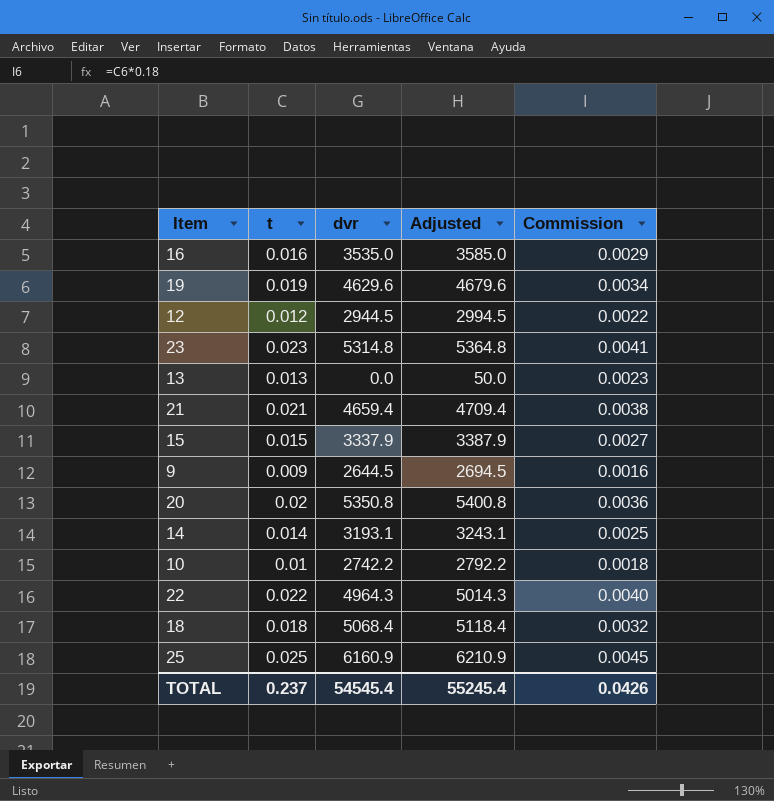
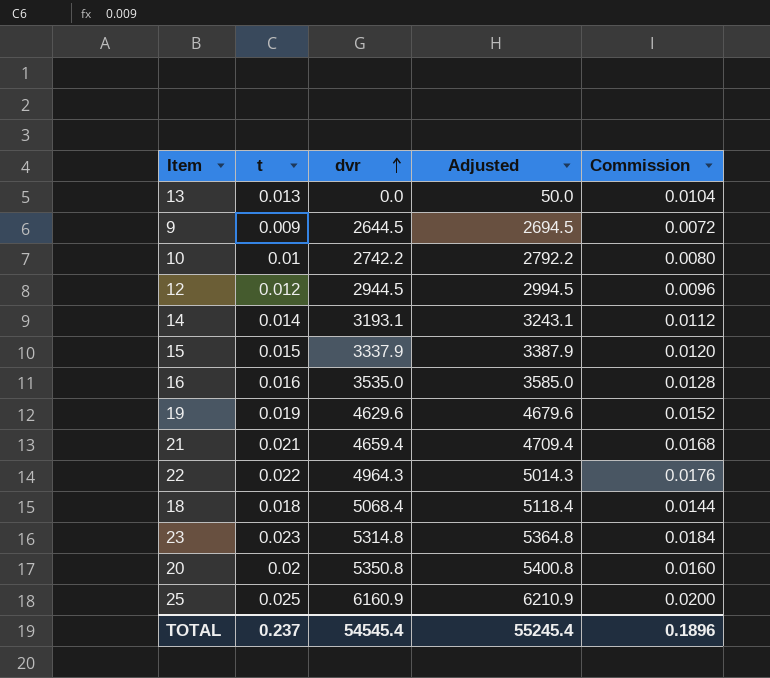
row order: none -> dvr ascending
column Commission | formula: [t] * 0.18 -> [t] * 0.8
TOTAL | Commission: 0.0426 -> 0.1896

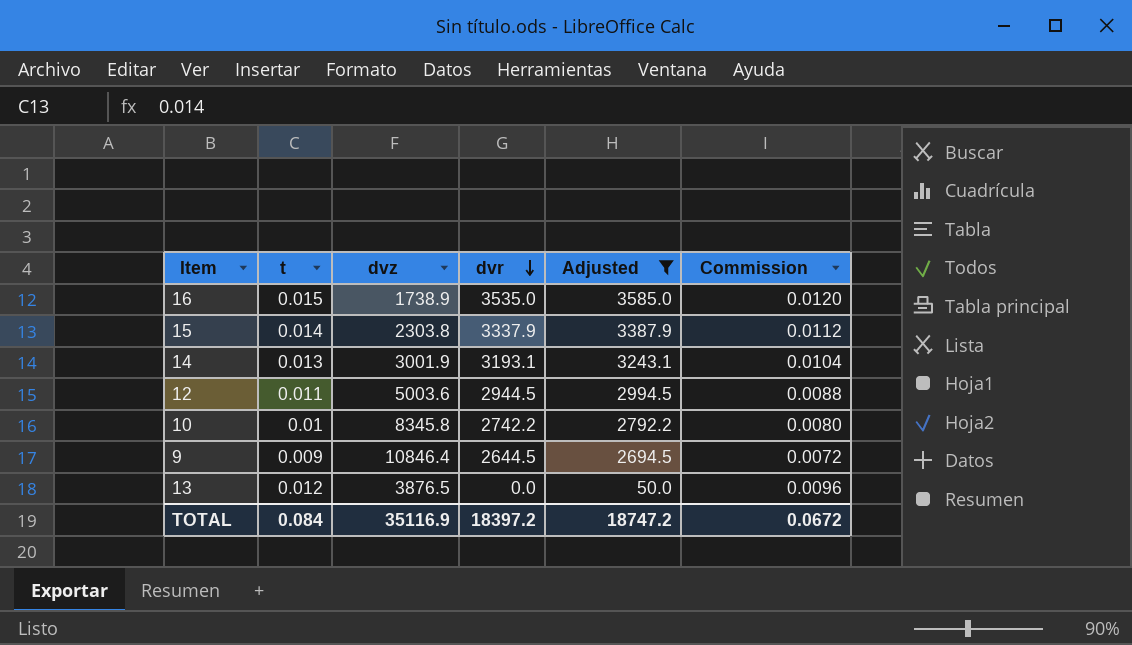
filter: none -> Adjusted <= 3585.0
row order: dvr ascending -> dvr descending
column dvz | position: none -> 3
16 | t: 0.016 -> 0.015
16 | Commission: 0.0128 -> 0.0120
15 | t: 0.015 -> 0.014
15 | Commission: 0.0120 -> 0.0112
14 | t: 0.014 -> 0.013
14 | Commission: 0.0112 -> 0.0104
12 | t: 0.012 -> 0.011
12 | Commission: 0.0096 -> 0.0088
13 | t: 0.013 -> 0.012
13 | Commission: 0.0104 -> 0.0096
TOTAL | t: 0.237 -> 0.084
TOTAL | dvr: 54545.4 -> 18397.2
TOTAL | Adjusted: 55245.4 -> 18747.2
TOTAL | Commission: 0.1896 -> 0.0672

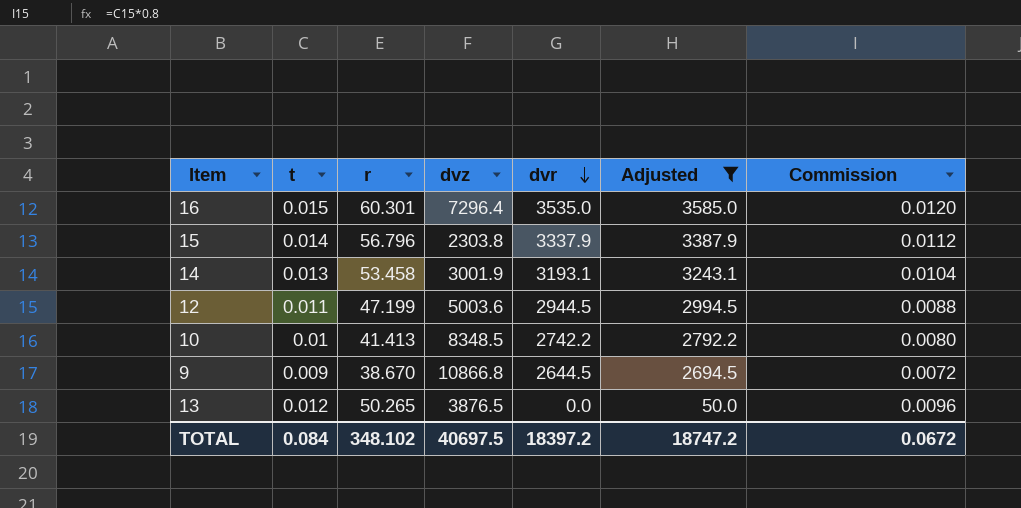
column r | position: none -> 3
16 | dvz: 1738.9 -> 7296.4
10 | dvz: 8345.8 -> 8348.5
9 | dvz: 10846.4 -> 10866.8
TOTAL | dvz: 35116.9 -> 40697.5

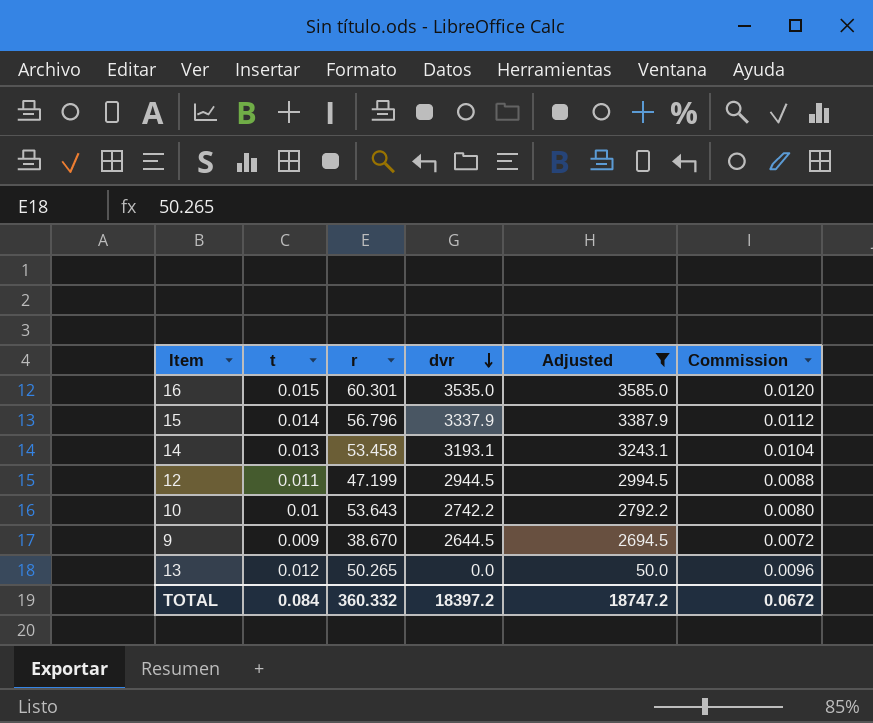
column dvz | position: 4 -> none
10 | r: 41.413 -> 53.643
TOTAL | r: 348.102 -> 360.332

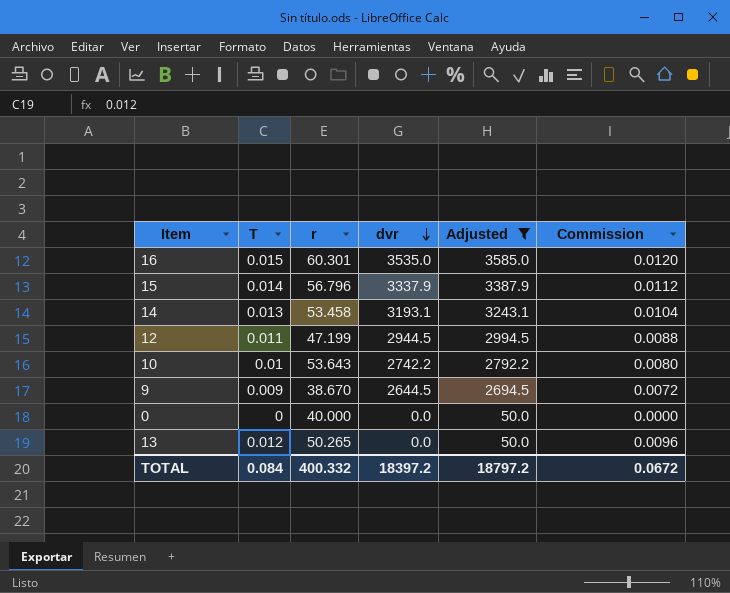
column name: t -> T
row 0: none -> 0 | 40.000 | 0.0 | 50.0 | 0.0000
TOTAL | r: 360.332 -> 400.332
TOTAL | Adjusted: 18747.2 -> 18797.2

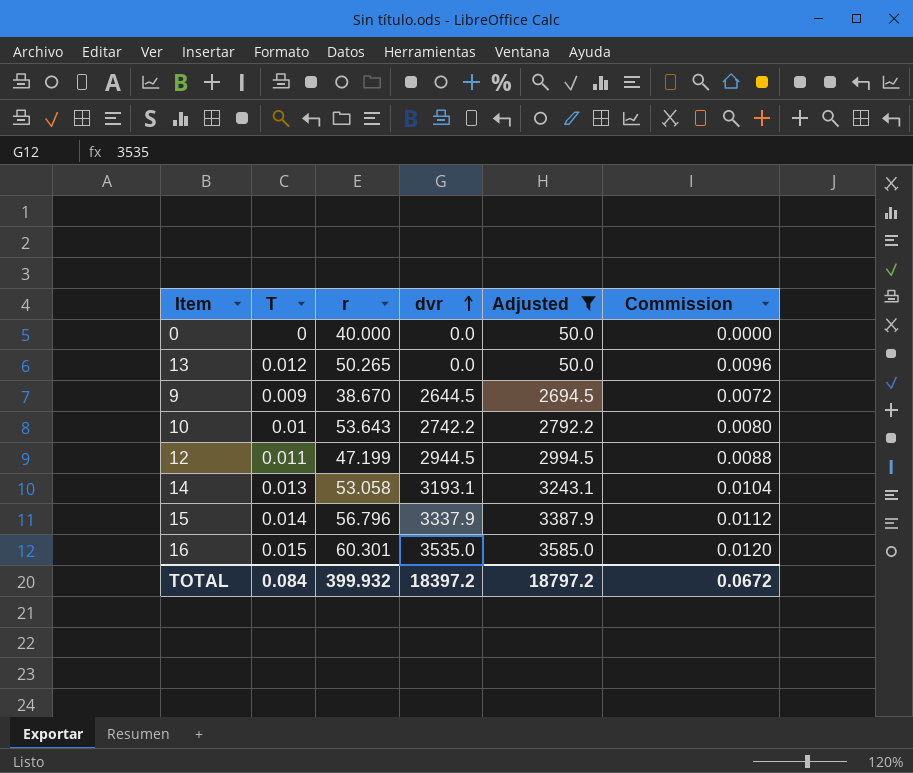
row order: dvr descending -> dvr ascending
14 | r: 53.458 -> 53.058
TOTAL | r: 400.332 -> 399.932

